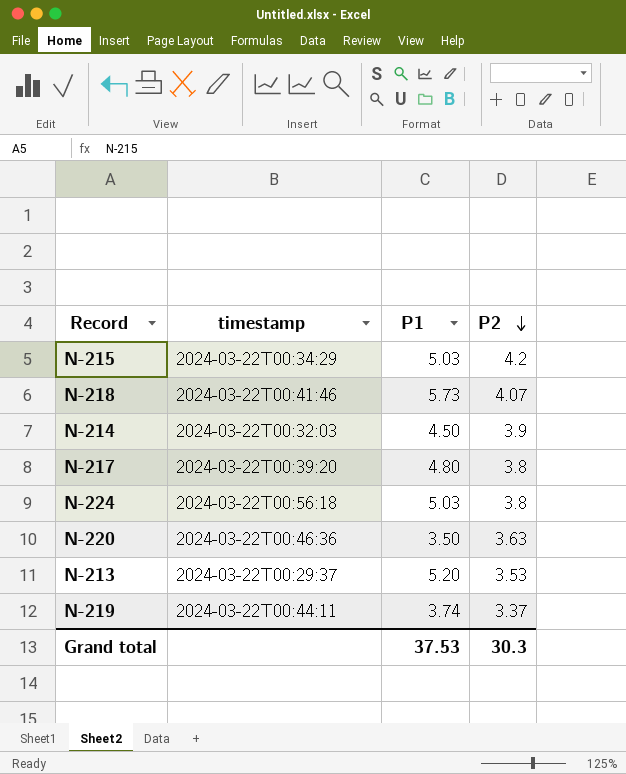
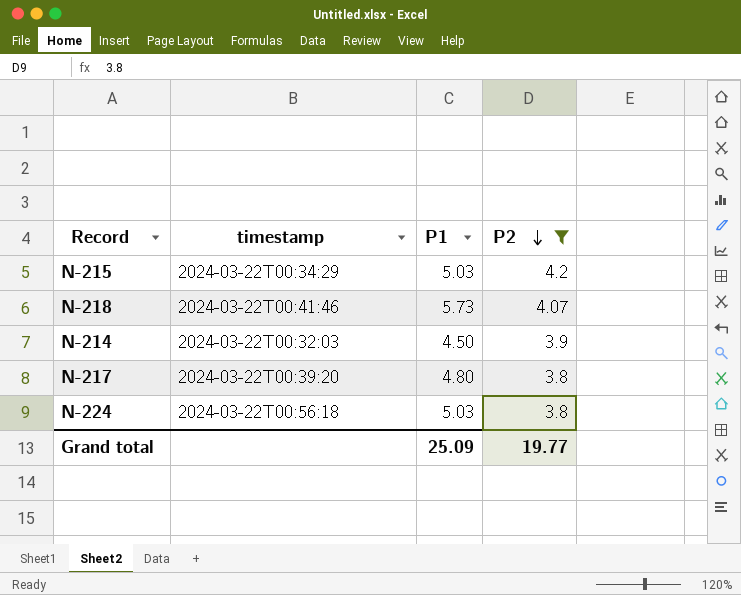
filter: none -> P2 >= 3.8
Grand total | P1: 37.53 -> 25.09
Grand total | P2: 30.3 -> 19.77

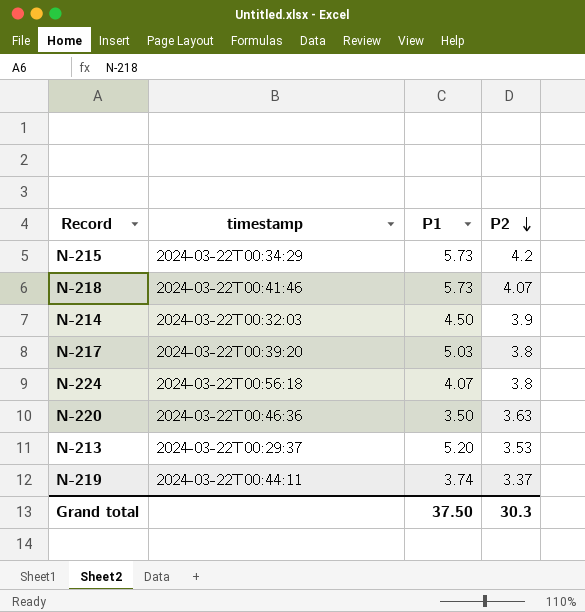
filter: P2 >= 3.8 -> none
N-215 | P1: 5.03 -> 5.73
N-217 | P1: 4.80 -> 5.03
N-224 | P1: 5.03 -> 4.07
Grand total | P1: 25.09 -> 37.50
Grand total | P2: 19.77 -> 30.3

